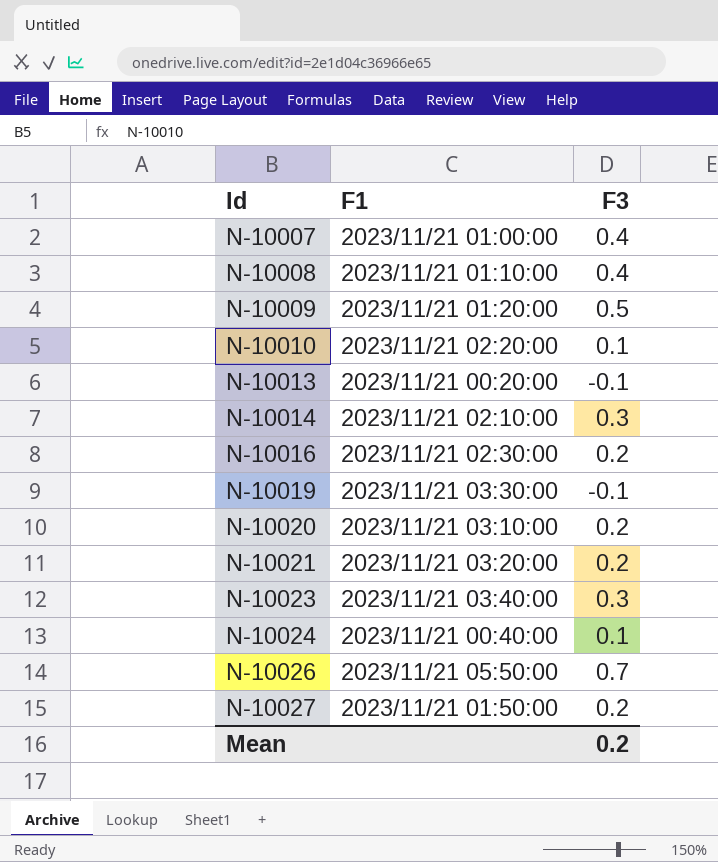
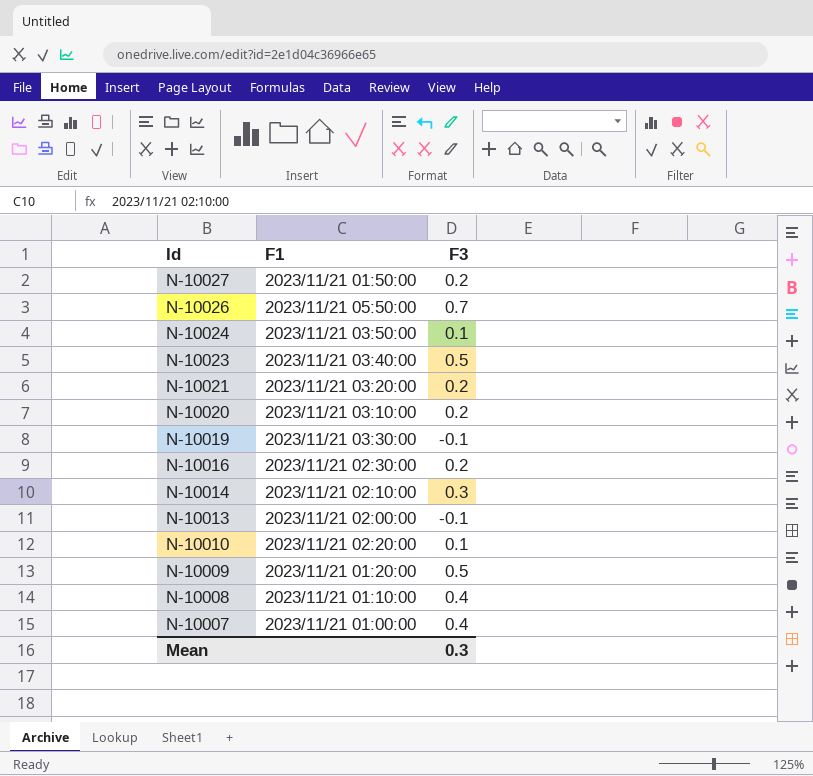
row order: Id ascending -> Id descending
N-10024 | F1: 2023/11/21 00:40:00 -> 2023/11/21 03:50:00
N-10023 | F3: 0.3 -> 0.5
N-10013 | F1: 2023/11/21 00:20:00 -> 2023/11/21 02:00:00
Mean | F3: 0.2 -> 0.3

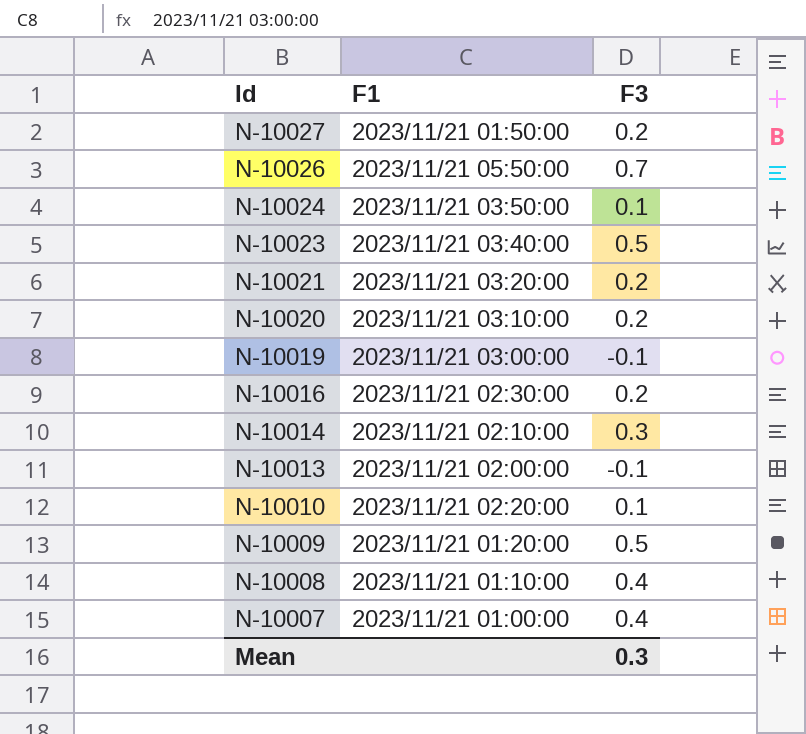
N-10019 | F1: 2023/11/21 03:30:00 -> 2023/11/21 03:00:00

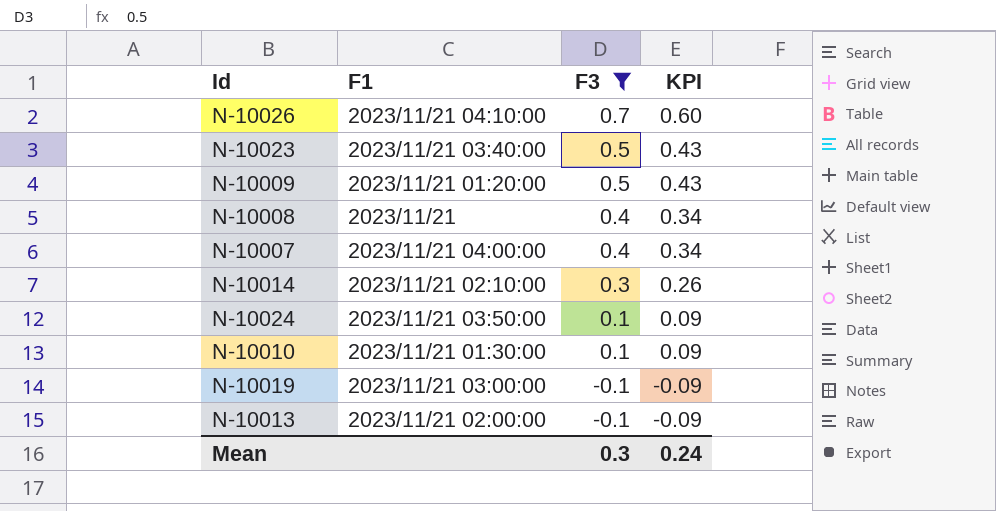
filter: none -> F3 != 0.2
row order: Id descending -> F3 descending
column KPI | formula: none -> [F3] * 0.85
N-10026 | F1: 2023/11/21 05:50:00 -> 2023/11/21 04:10:00
N-10008 | F1: 2023/11/21 01:10:00 -> 2023/11/21
N-10007 | F1: 2023/11/21 01:00:00 -> 2023/11/21 04:00:00
N-10010 | F1: 2023/11/21 02:20:00 -> 2023/11/21 01:30:00

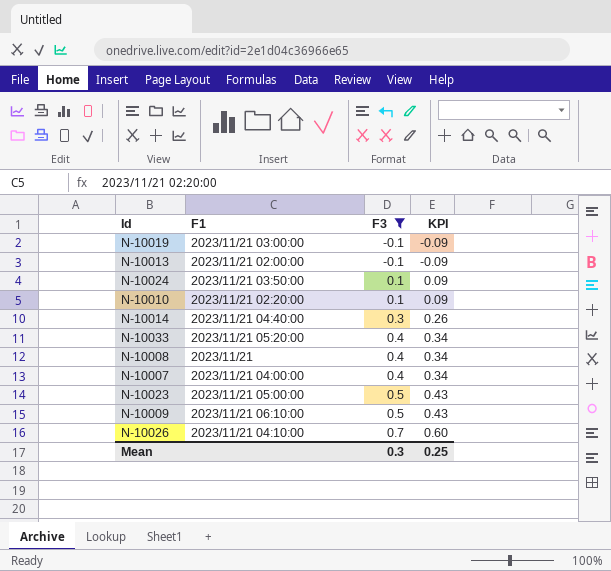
row order: F3 descending -> F3 ascending
N-10010 | F1: 2023/11/21 01:30:00 -> 2023/11/21 02:20:00
N-10014 | F1: 2023/11/21 02:10:00 -> 2023/11/21 04:40:00
row N-10033: none -> 2023/11/21 05:20:00 | 0.4 | 0.34
N-10023 | F1: 2023/11/21 03:40:00 -> 2023/11/21 05:00:00
N-10009 | F1: 2023/11/21 01:20:00 -> 2023/11/21 06:10:00
Mean | KPI: 0.24 -> 0.25

